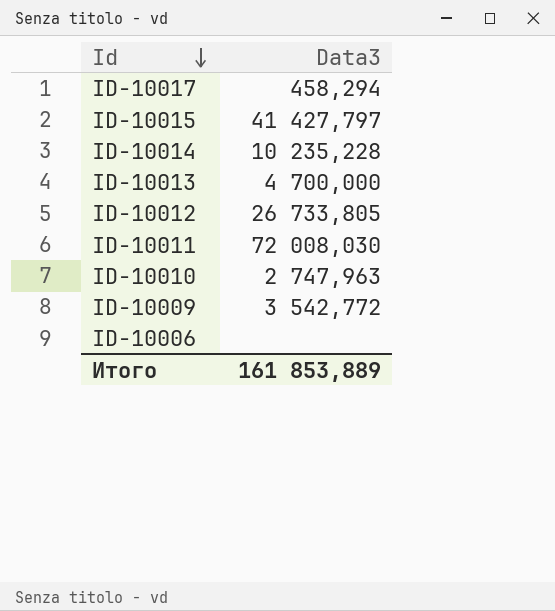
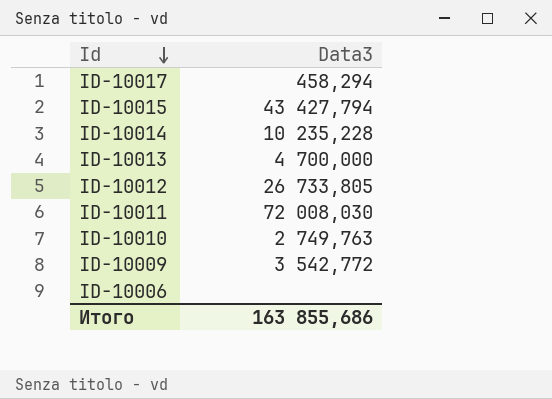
ID-10015 | Data3: 41 427,797 -> 43 427,794
ID-10010 | Data3: 2 747,963 -> 2 749,763
Итого | Data3: 161 853,889 -> 163 855,686

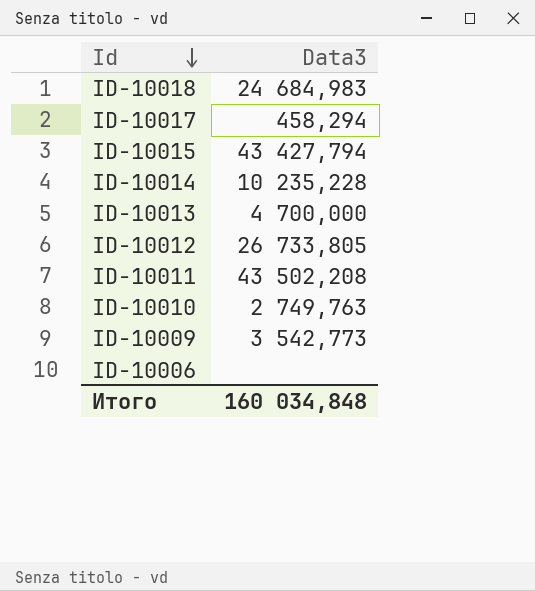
row ID-10018: none -> 24 684,983
ID-10011 | Data3: 72 008,030 -> 43 502,208
ID-10009 | Data3: 3 542,772 -> 3 542,773
Итого | Data3: 163 855,686 -> 160 034,848

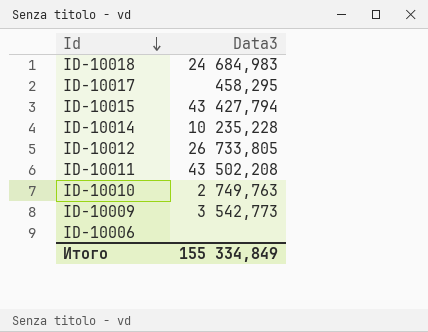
row ID-10013: 4 700,000 -> none
ID-10017 | Data3: 458,294 -> 458,295
Итого | Data3: 160 034,848 -> 155 334,849

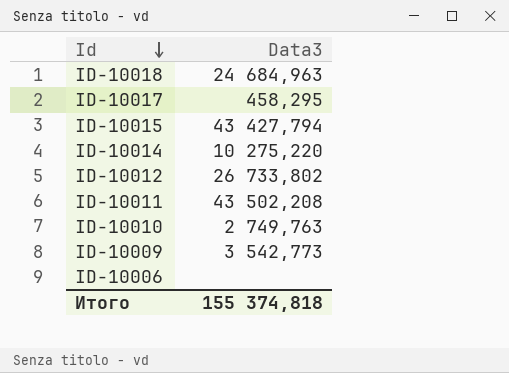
ID-10018 | Data3: 24 684,983 -> 24 684,963
ID-10014 | Data3: 10 235,228 -> 10 275,220
ID-10012 | Data3: 26 733,805 -> 26 733,802
Итого | Data3: 155 334,849 -> 155 374,818

